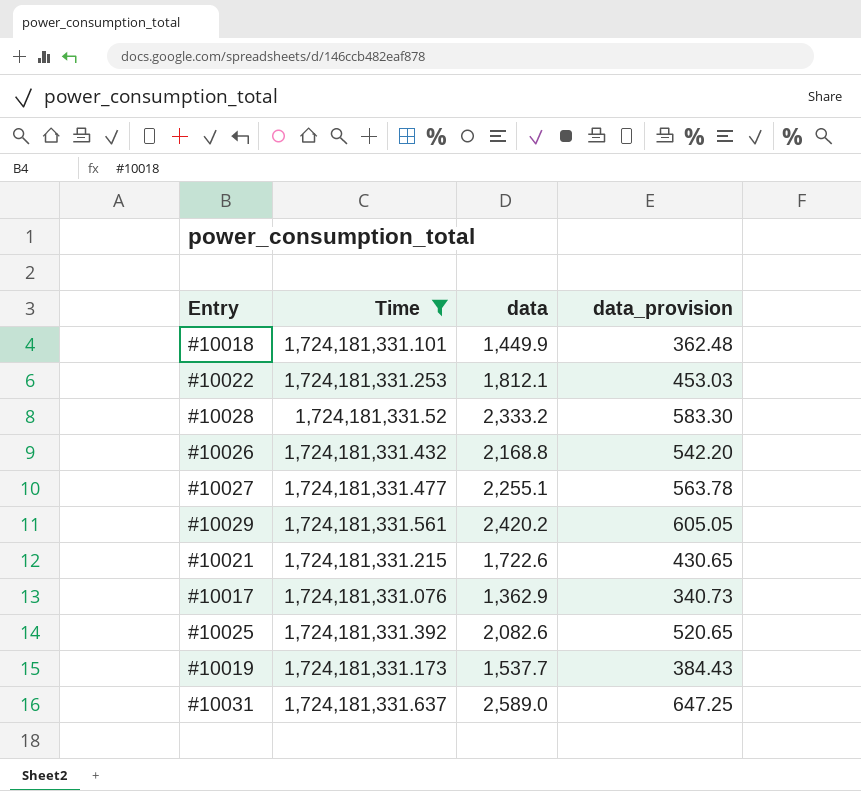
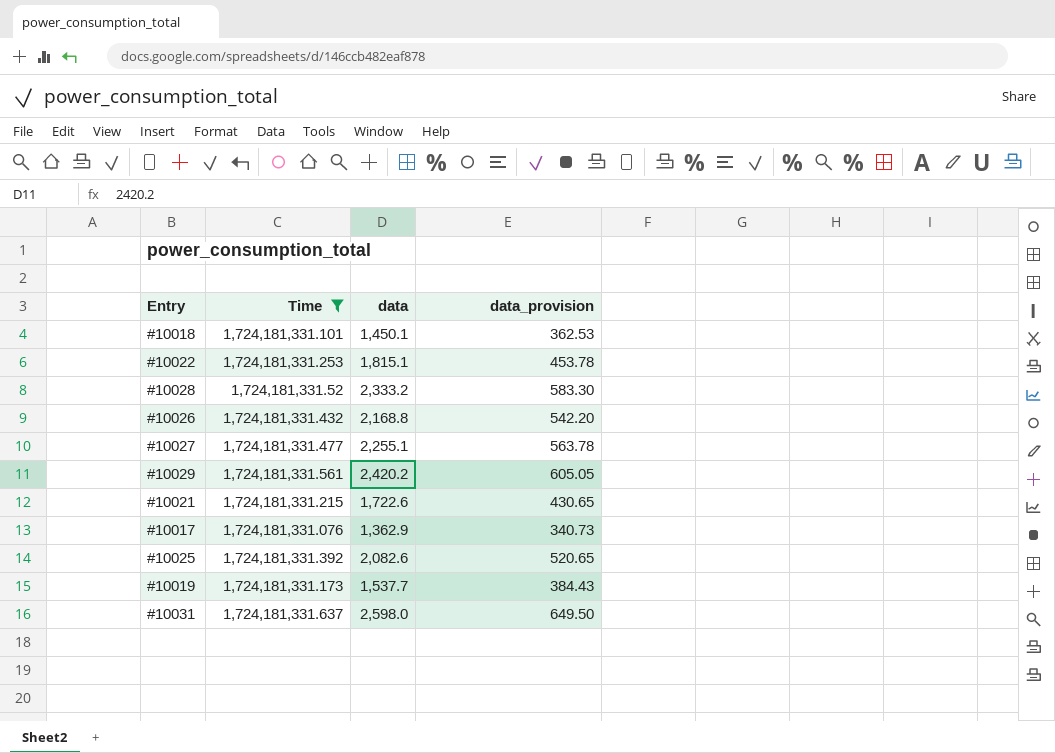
#10018 | data: 1,449.9 -> 1,450.1
#10018 | data_provision: 362.48 -> 362.53
#10022 | data: 1,812.1 -> 1,815.1
#10022 | data_provision: 453.03 -> 453.78
#10031 | data: 2,589.0 -> 2,598.0
#10031 | data_provision: 647.25 -> 649.50

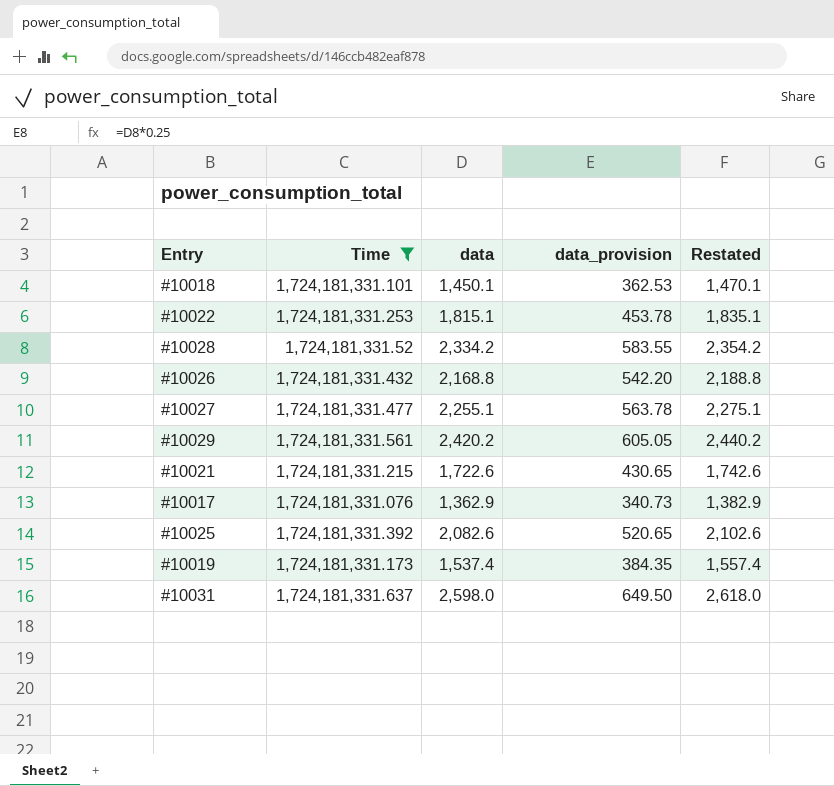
column Restated | formula: none -> [data] + 20
#10028 | data: 2,333.2 -> 2,334.2
#10028 | data_provision: 583.30 -> 583.55
#10019 | data: 1,537.7 -> 1,537.4
#10019 | data_provision: 384.43 -> 384.35

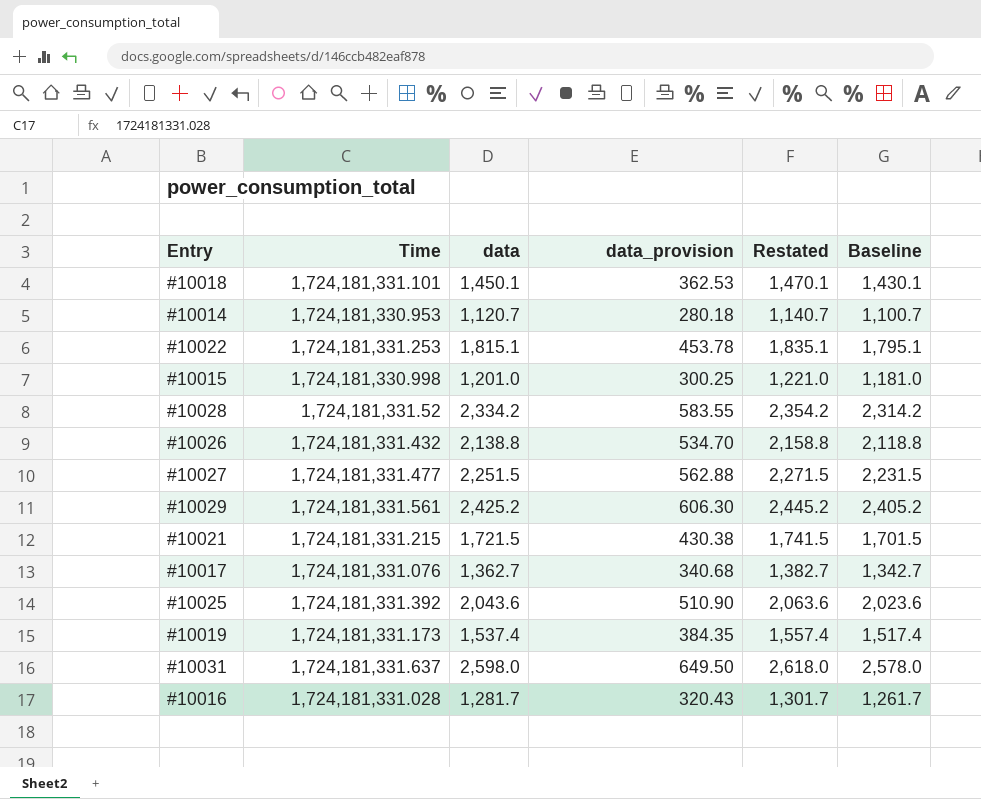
filter: Time >= 1,724,181,331.076 -> none
column Baseline | formula: none -> [data] - 20
#10026 | data: 2,168.8 -> 2,138.8
#10026 | data_provision: 542.20 -> 534.70
#10026 | Restated: 2,188.8 -> 2,158.8
#10027 | data: 2,255.1 -> 2,251.5
#10027 | data_provision: 563.78 -> 562.88
#10027 | Restated: 2,275.1 -> 2,271.5
#10029 | data: 2,420.2 -> 2,425.2
#10029 | data_provision: 605.05 -> 606.30
#10029 | Restated: 2,440.2 -> 2,445.2
#10021 | data: 1,722.6 -> 1,721.5
#10021 | data_provision: 430.65 -> 430.38
#10021 | Restated: 1,742.6 -> 1,741.5
#10017 | data: 1,362.9 -> 1,362.7
#10017 | data_provision: 340.73 -> 340.68
#10017 | Restated: 1,382.9 -> 1,382.7
#10025 | data: 2,082.6 -> 2,043.6
#10025 | data_provision: 520.65 -> 510.90
#10025 | Restated: 2,102.6 -> 2,063.6

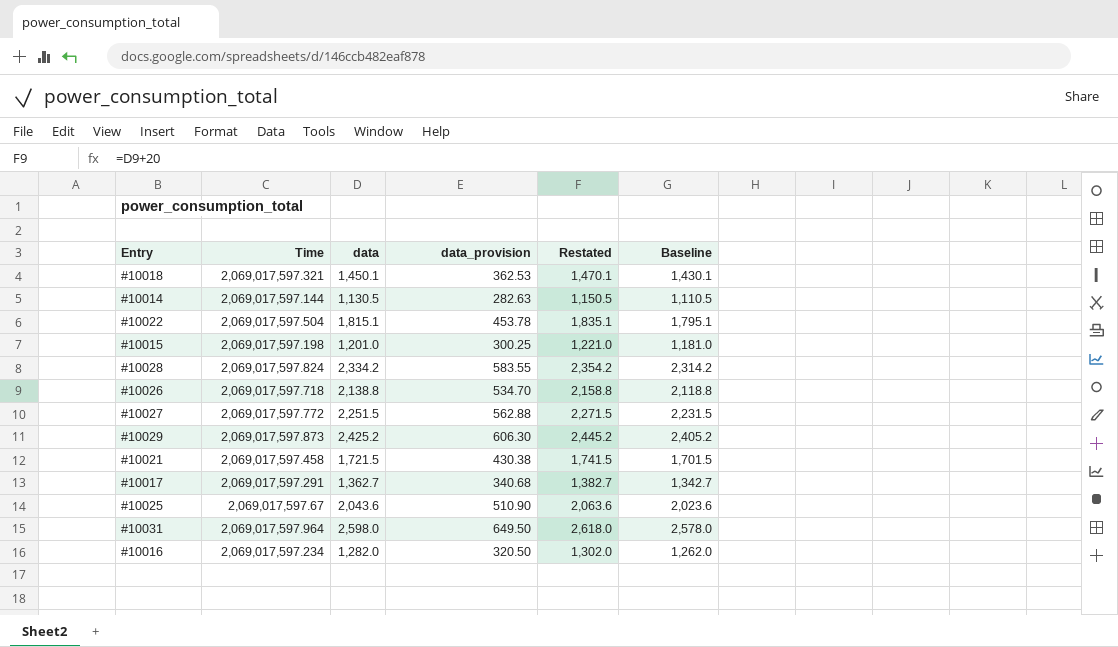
row #10019: 1,724,181,331.173 | 1,537.4 | 384.35 | 1,557.4 | 1,517.4 -> none
#10018 | Time: 1,724,181,331.101 -> 2,069,017,597.321
#10014 | Time: 1,724,181,330.953 -> 2,069,017,597.144
#10014 | data: 1,120.7 -> 1,130.5
#10014 | data_provision: 280.18 -> 282.63
#10014 | Restated: 1,140.7 -> 1,150.5
#10014 | Baseline: 1,100.7 -> 1,110.5
#10022 | Time: 1,724,181,331.253 -> 2,069,017,597.504
#10015 | Time: 1,724,181,330.998 -> 2,069,017,597.198
#10028 | Time: 1,724,181,331.52 -> 2,069,017,597.824
#10026 | Time: 1,724,181,331.432 -> 2,069,017,597.718
#10027 | Time: 1,724,181,331.477 -> 2,069,017,597.772
#10029 | Time: 1,724,181,331.561 -> 2,069,017,597.873
#10021 | Time: 1,724,181,331.215 -> 2,069,017,597.458
#10017 | Time: 1,724,181,331.076 -> 2,069,017,597.291
#10025 | Time: 1,724,181,331.392 -> 2,069,017,597.67
#10031 | Time: 1,724,181,331.637 -> 2,069,017,597.964
#10016 | Time: 1,724,181,331.028 -> 2,069,017,597.234
#10016 | data: 1,281.7 -> 1,282.0
#10016 | data_provision: 320.43 -> 320.50
#10016 | Restated: 1,301.7 -> 1,302.0
#10016 | Baseline: 1,261.7 -> 1,262.0

